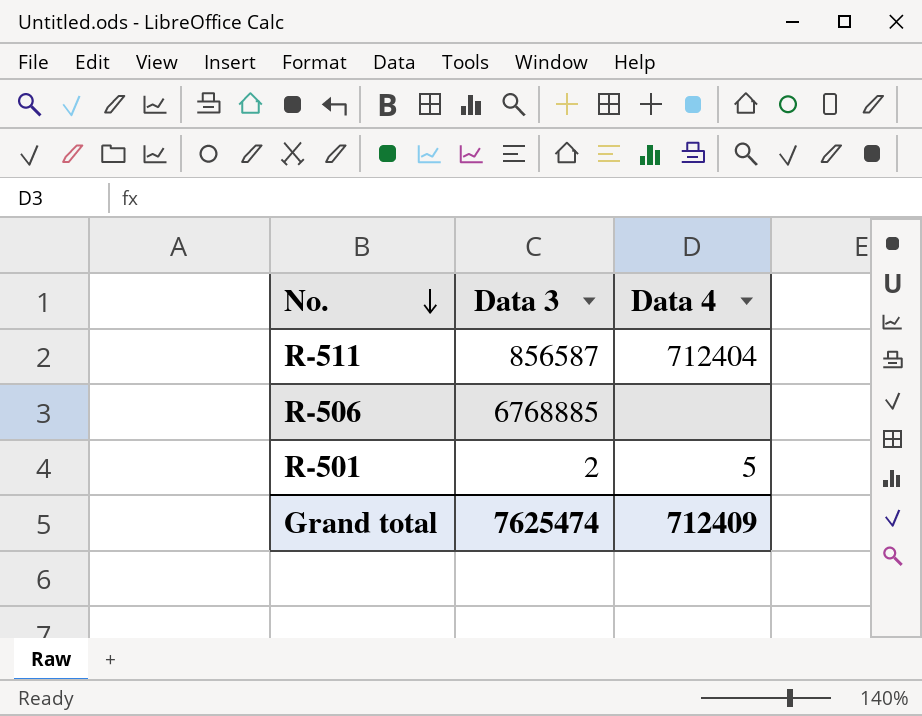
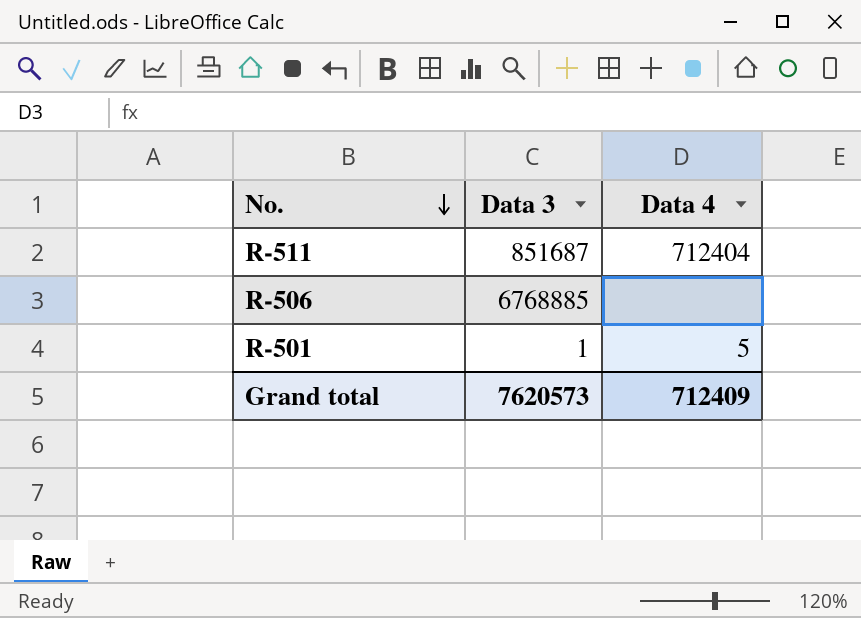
R-511 | Data 3: 856587 -> 851687
R-501 | Data 3: 2 -> 1
Grand total | Data 3: 7625474 -> 7620573

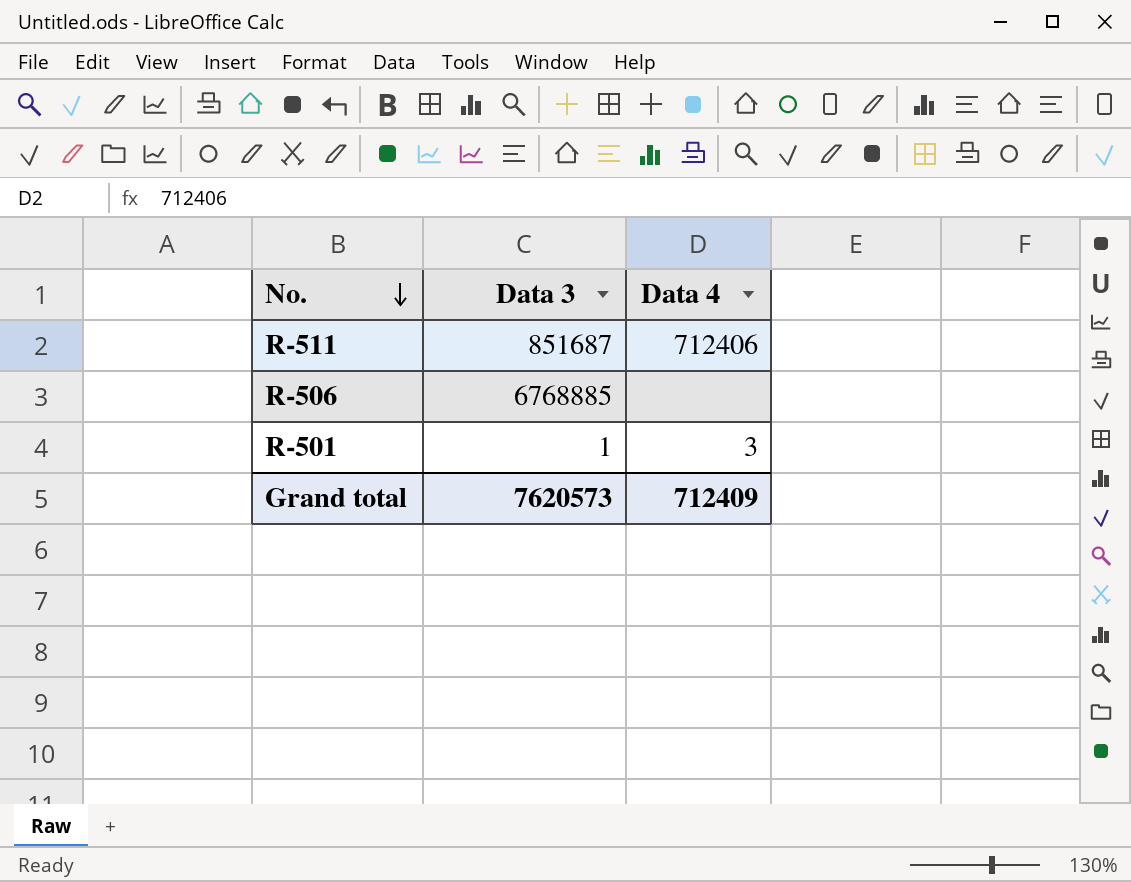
R-511 | Data 4: 712404 -> 712406
R-501 | Data 4: 5 -> 3

